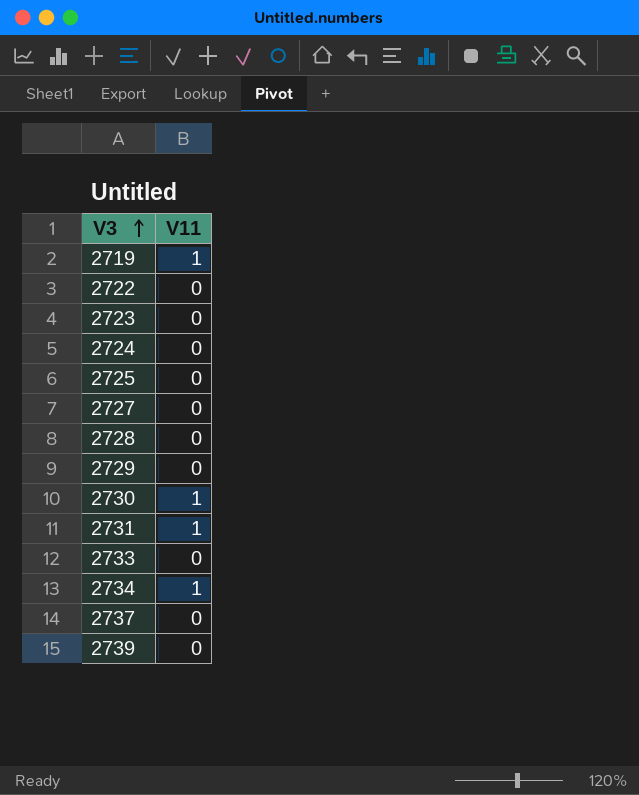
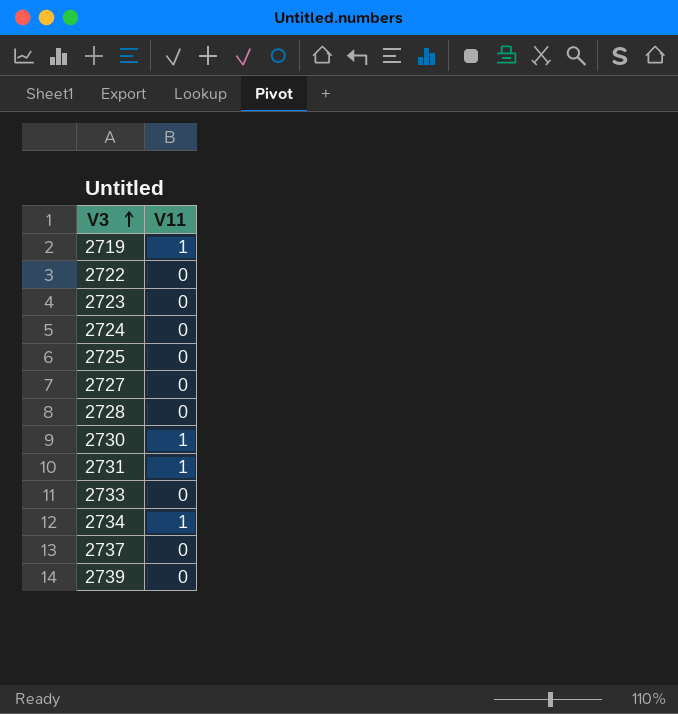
row 2729: 0 -> none

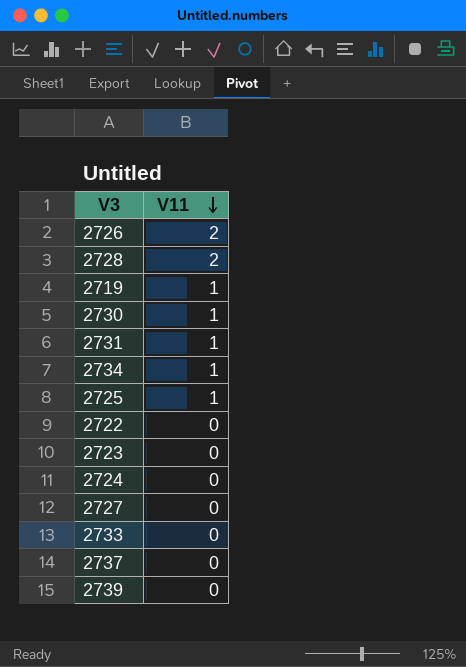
row order: V3 ascending -> V11 descending
row 2726: none -> 2
2728 | V11: 0 -> 2
2725 | V11: 0 -> 1

